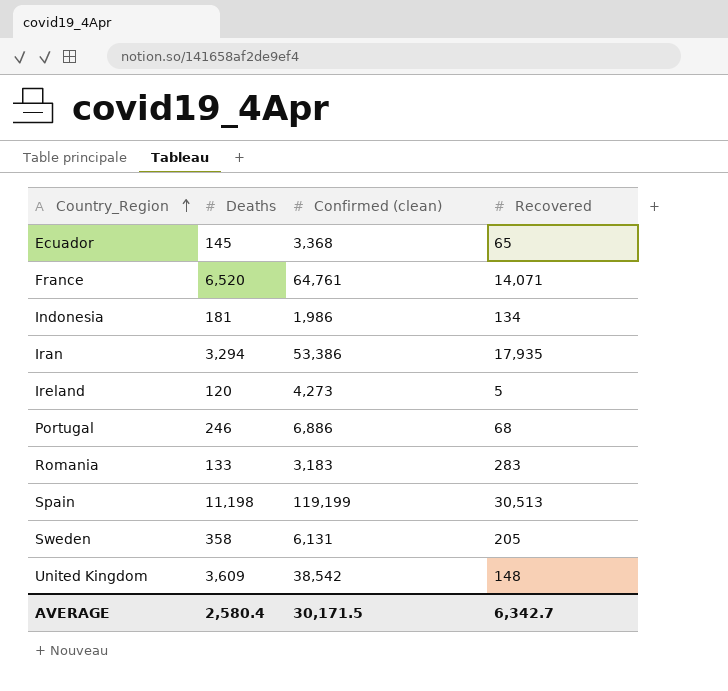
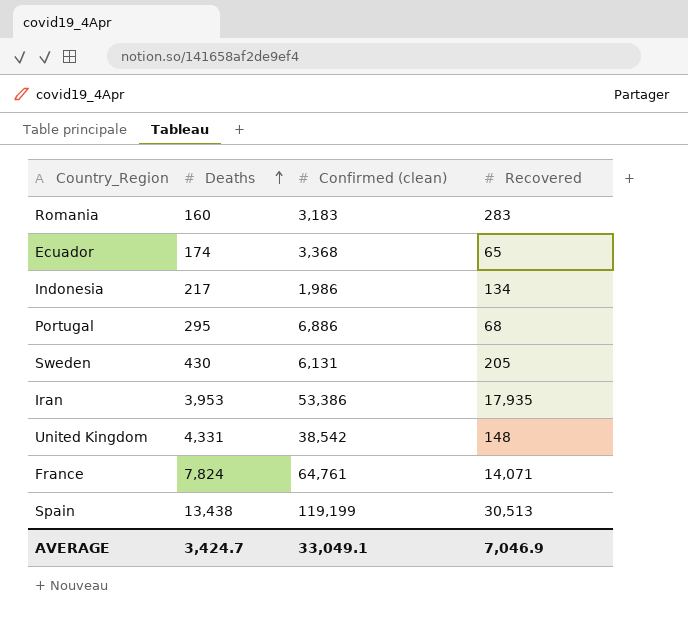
row order: Country_Region ascending -> Deaths ascending
row Ireland: 120 | 4,273 | 5 -> none
Romania | Deaths: 133 -> 160
Ecuador | Deaths: 145 -> 174
Indonesia | Deaths: 181 -> 217
Portugal | Deaths: 246 -> 295
Sweden | Deaths: 358 -> 430
Iran | Deaths: 3,294 -> 3,953
United Kingdom | Deaths: 3,609 -> 4,331
France | Deaths: 6,520 -> 7,824
Spain | Deaths: 11,198 -> 13,438
AVERAGE | Deaths: 2,580.4 -> 3,424.7
AVERAGE | Confirmed (clean): 30,171.5 -> 33,049.1
AVERAGE | Recovered: 6,342.7 -> 7,046.9

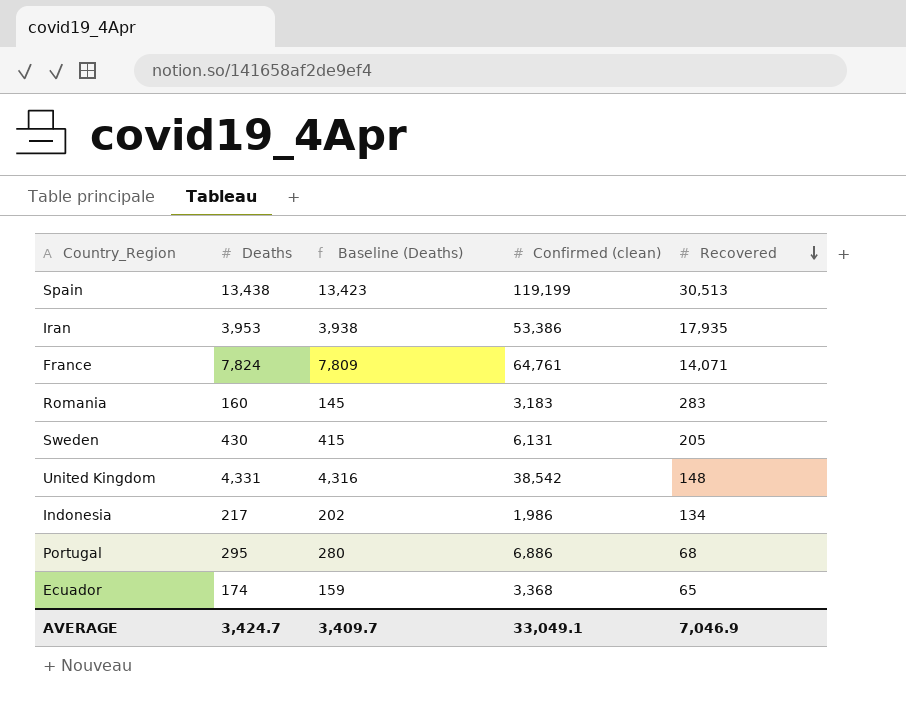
row order: Deaths ascending -> Recovered descending
column Baseline (Deaths) | formula: none -> [Deaths] - 15

